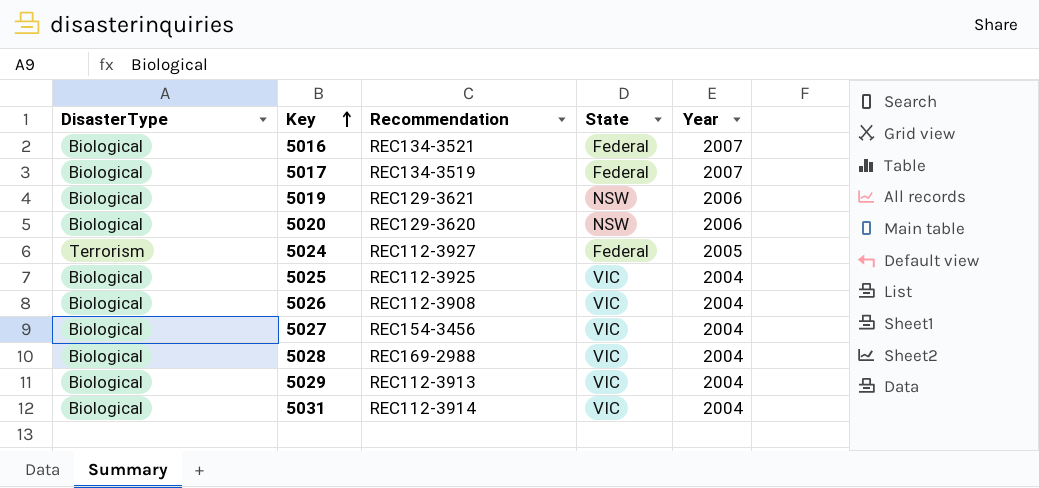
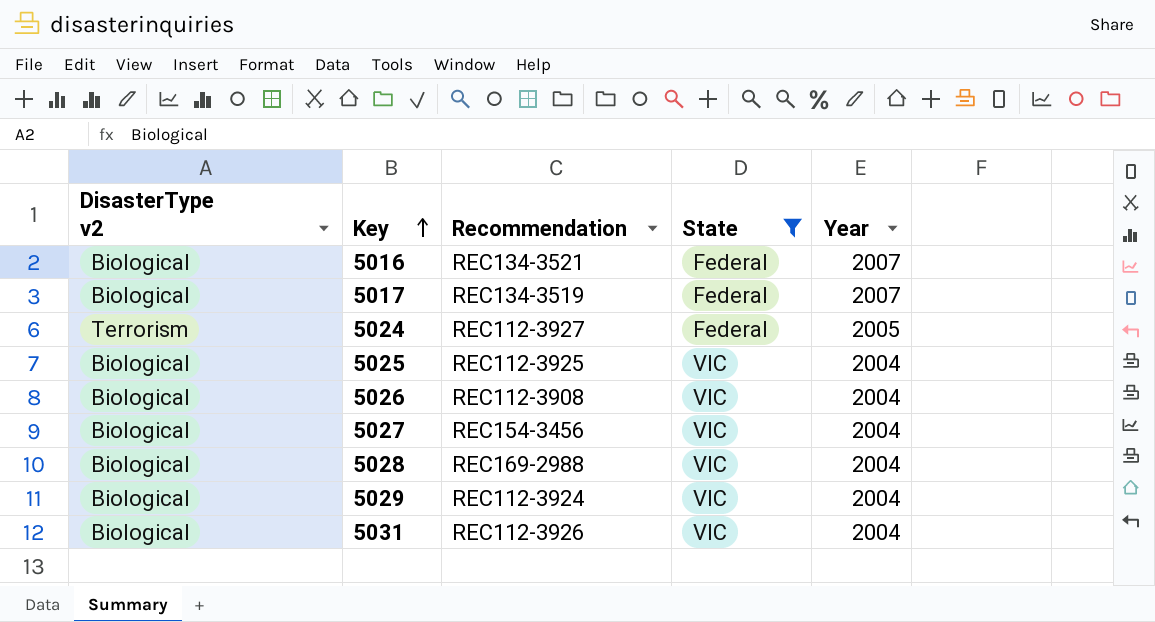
filter: none -> State != NSW
column name: DisasterType -> DisasterType v2
5029 | Recommendation: REC112-3913 -> REC112-3924
5031 | Recommendation: REC112-3914 -> REC112-3926

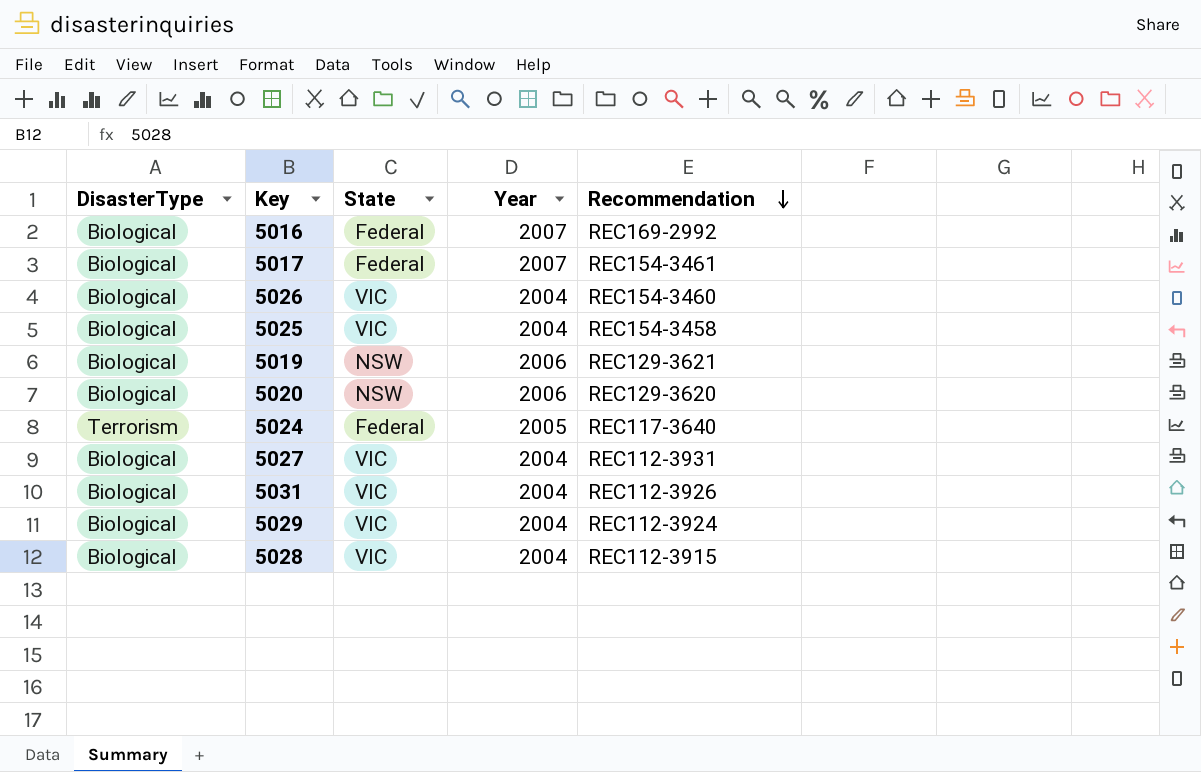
filter: State != NSW -> none
row order: Key ascending -> Recommendation descending
column name: DisasterType v2 -> DisasterType
column Recommendation | position: 3 -> 5
5016 | Recommendation: REC134-3521 -> REC169-2992
5017 | Recommendation: REC134-3519 -> REC154-3461
5026 | Recommendation: REC112-3908 -> REC154-3460
5025 | Recommendation: REC112-3925 -> REC154-3458
5024 | Recommendation: REC112-3927 -> REC117-3640
5027 | Recommendation: REC154-3456 -> REC112-3931
5028 | Recommendation: REC169-2988 -> REC112-3915

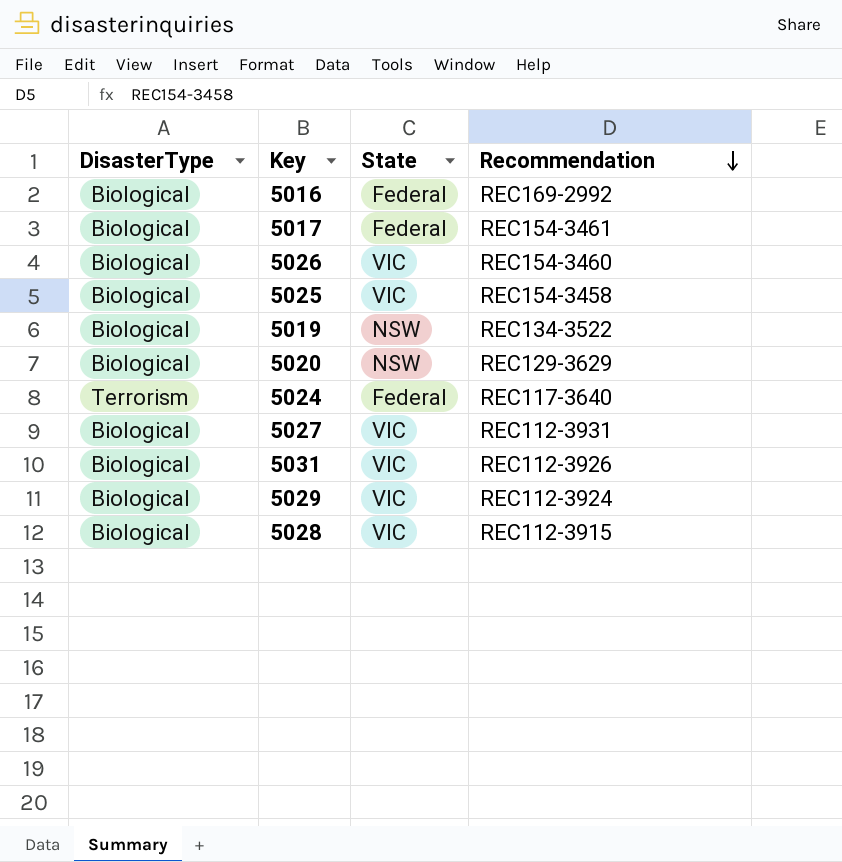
column Year | position: 4 -> none
5019 | Recommendation: REC129-3621 -> REC134-3522
5020 | Recommendation: REC129-3620 -> REC129-3629

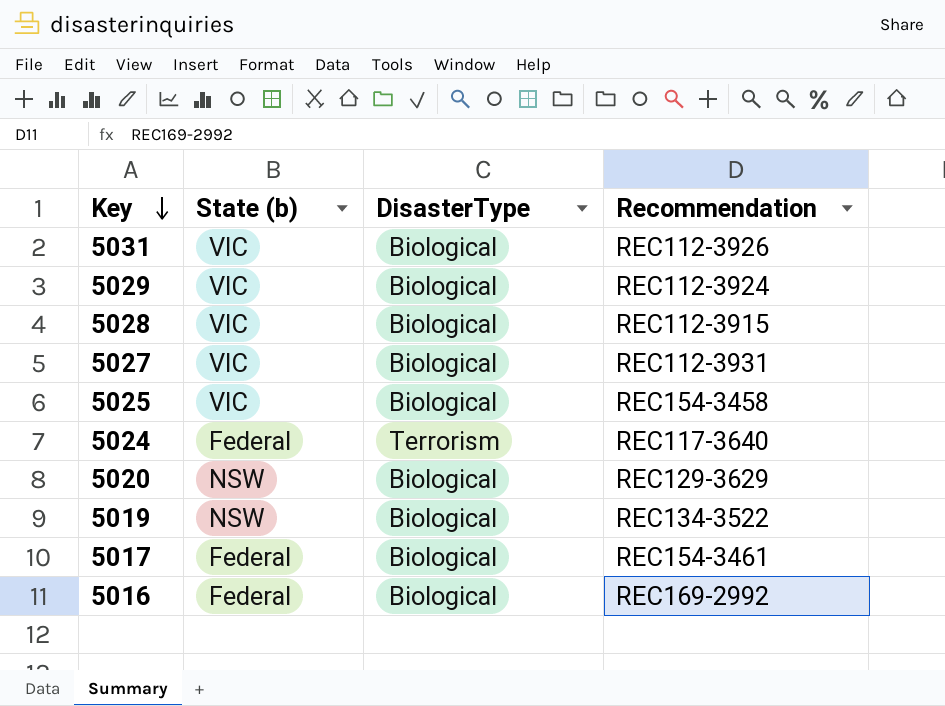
row order: Recommendation descending -> Key descending
column name: State -> State (b)
column DisasterType | position: 1 -> 3
row 5026: Biological | VIC | REC154-3460 -> none

